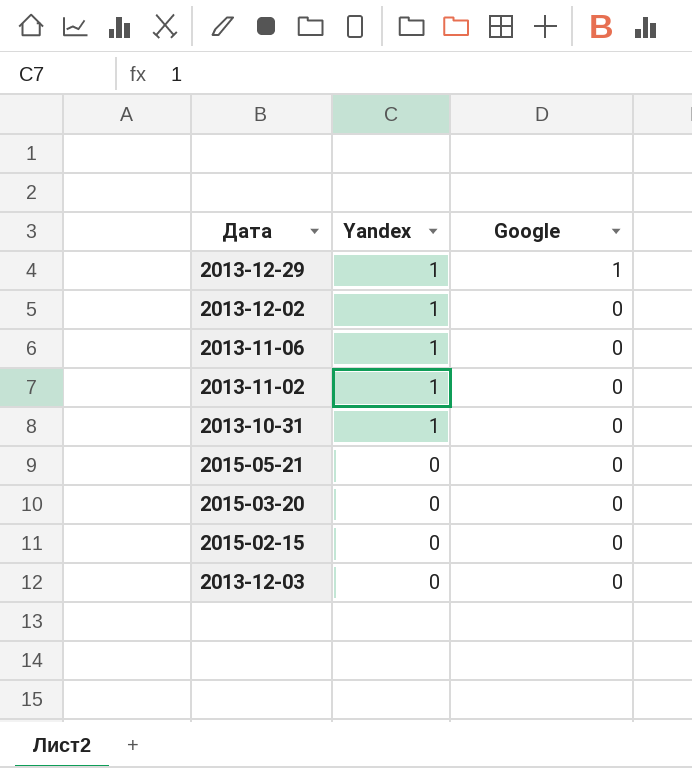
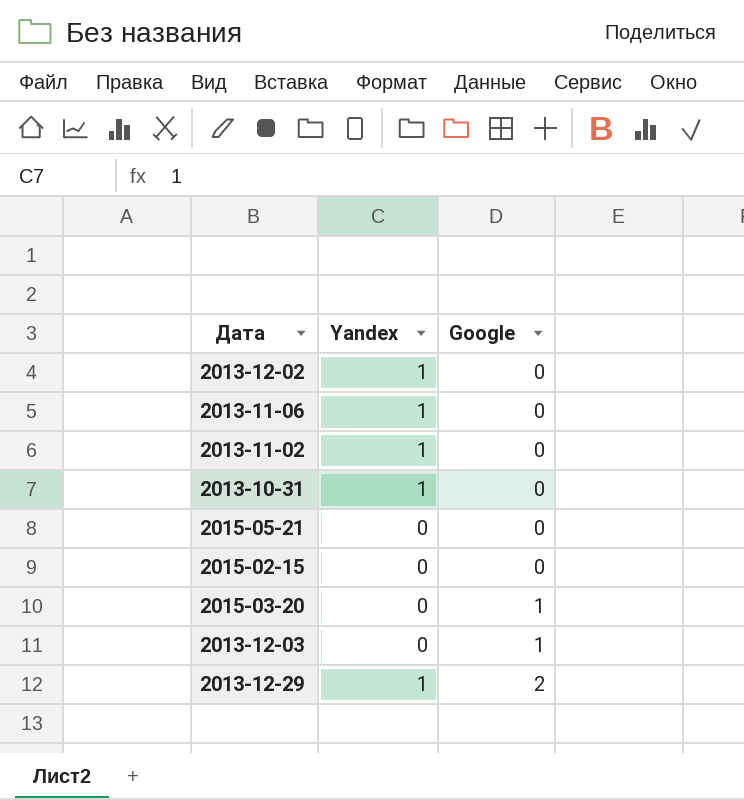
row order: Yandex descending -> Google ascending
2015-03-20 | Google: 0 -> 1
2013-12-03 | Google: 0 -> 1
2013-12-29 | Google: 1 -> 2

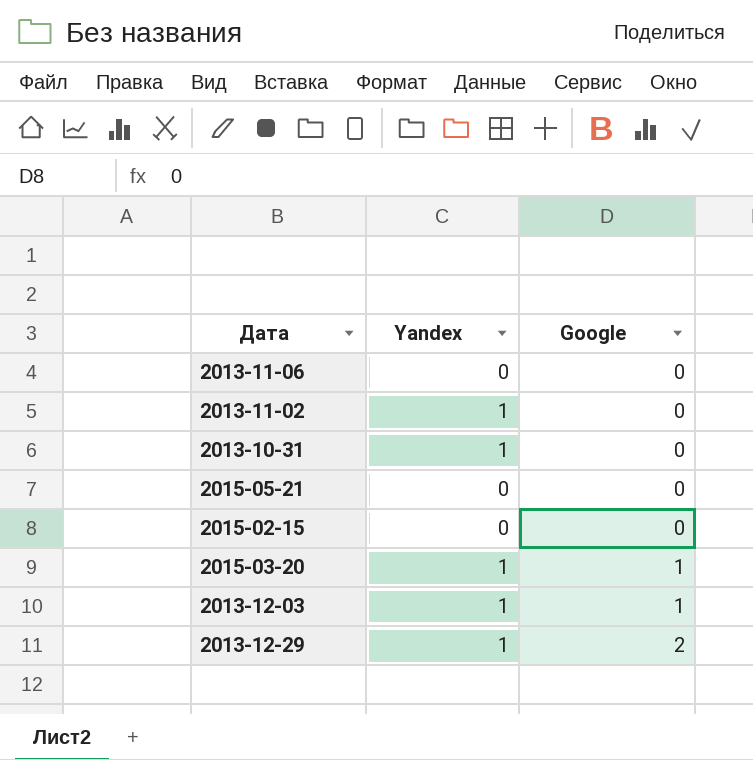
row 2013-12-02: 1 | 0 -> none
2013-11-06 | Yandex: 1 -> 0
2015-03-20 | Yandex: 0 -> 1
2013-12-03 | Yandex: 0 -> 1

